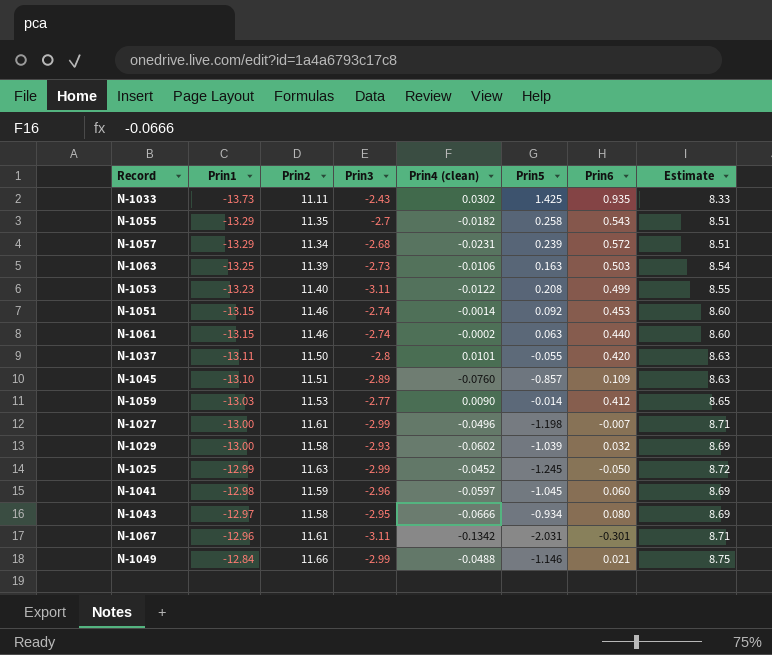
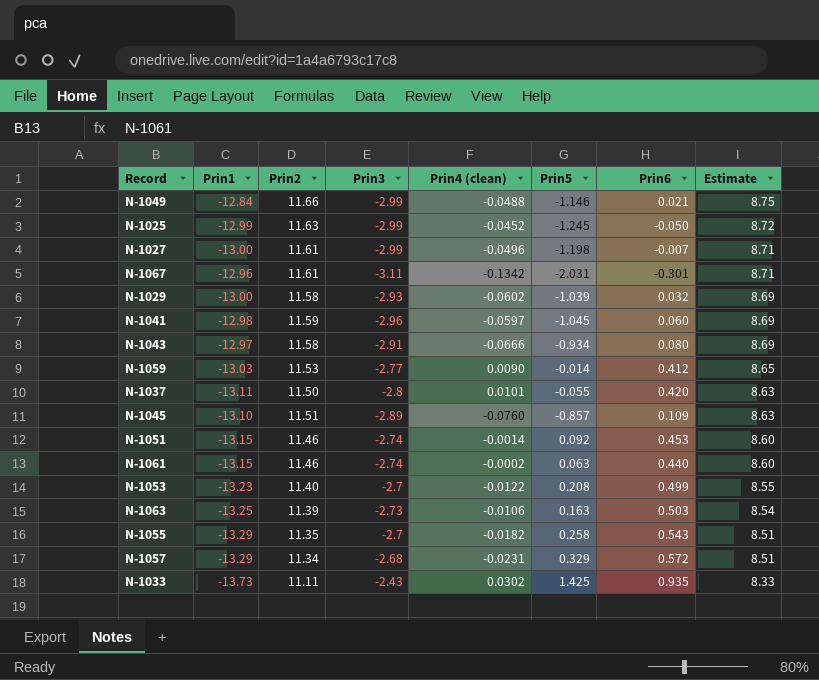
row order: Prin1 ascending -> Estimate descending
N-1043 | Prin3: -2.95 -> -2.91
N-1053 | Prin3: -3.11 -> -2.7
N-1057 | Prin5: 0.239 -> 0.329

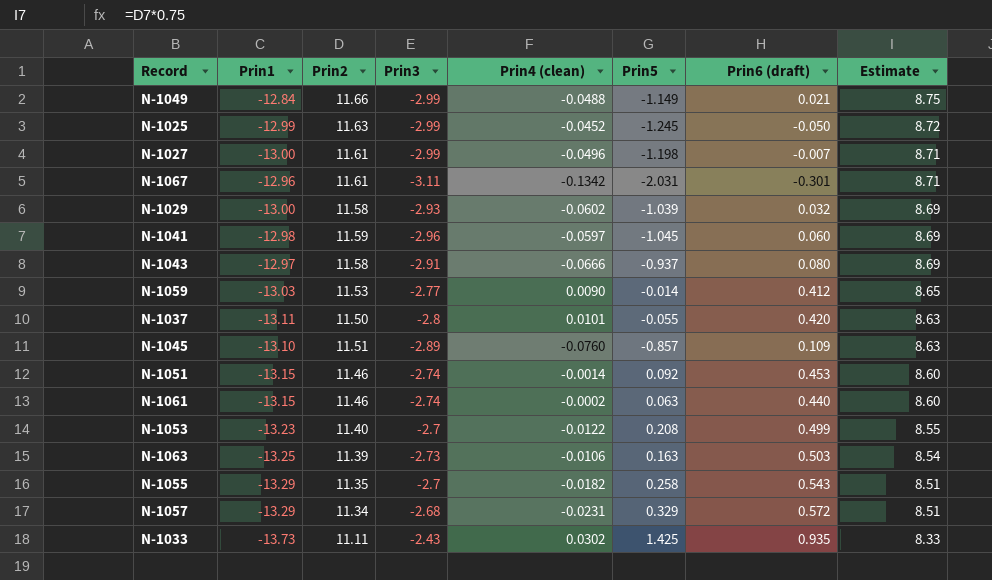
column name: Prin6 -> Prin6 (draft)
N-1049 | Prin5: -1.146 -> -1.149
N-1043 | Prin5: -0.934 -> -0.937

